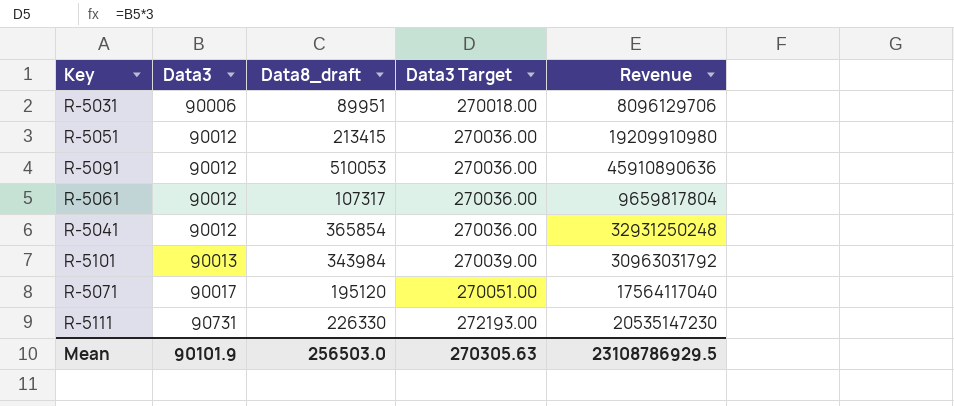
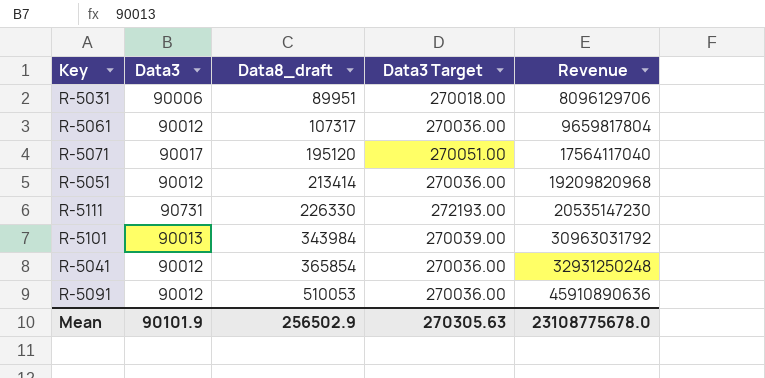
row order: Data3 ascending -> Data8_draft ascending
R-5051 | Data8_draft: 213415 -> 213414
R-5051 | Revenue: 19209910980 -> 19209820968
Mean | Data8_draft: 256503.0 -> 256502.9
Mean | Revenue: 23108786929.5 -> 23108775678.0

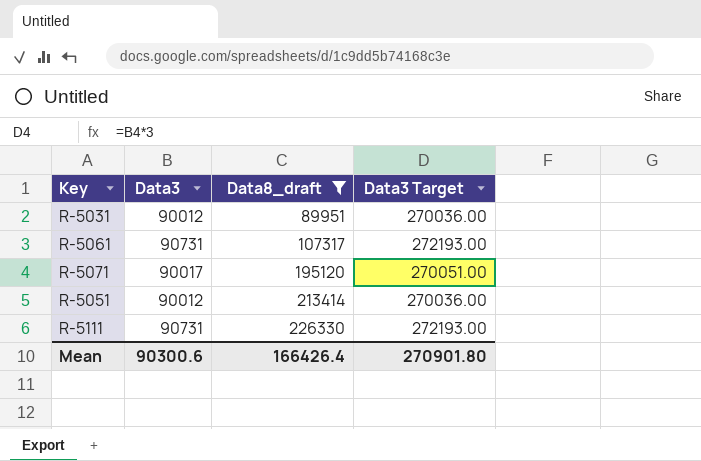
filter: none -> Data8_draft <= 226330
column Revenue | formula: [Data3] * [Data8_draft] -> none
R-5031 | Data3: 90006 -> 90012
R-5031 | Data3 Target: 270018.00 -> 270036.00
R-5061 | Data3: 90012 -> 90731
R-5061 | Data3 Target: 270036.00 -> 272193.00
Mean | Data3: 90101.9 -> 90300.6
Mean | Data8_draft: 256502.9 -> 166426.4
Mean | Data3 Target: 270305.63 -> 270901.80

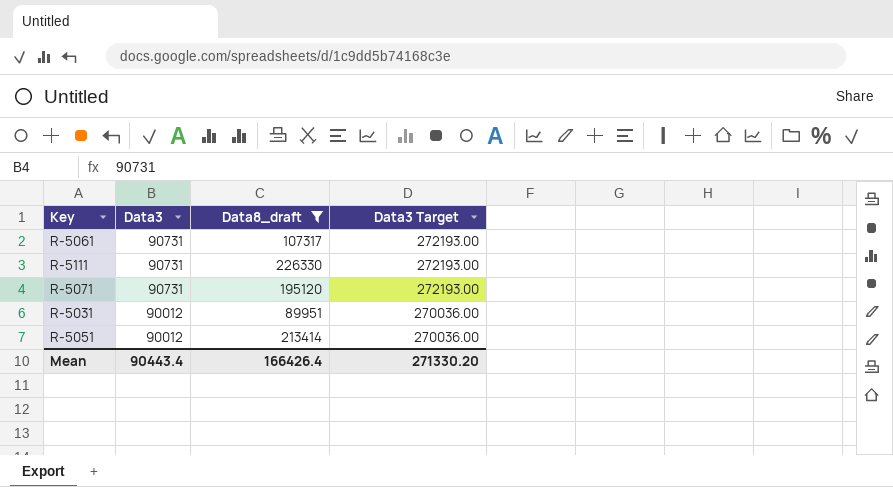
row order: Data8_draft ascending -> Data3 descending
R-5071 | Data3: 90017 -> 90731
R-5071 | Data3 Target: 270051.00 -> 272193.00
Mean | Data3: 90300.6 -> 90443.4
Mean | Data3 Target: 270901.80 -> 271330.20

